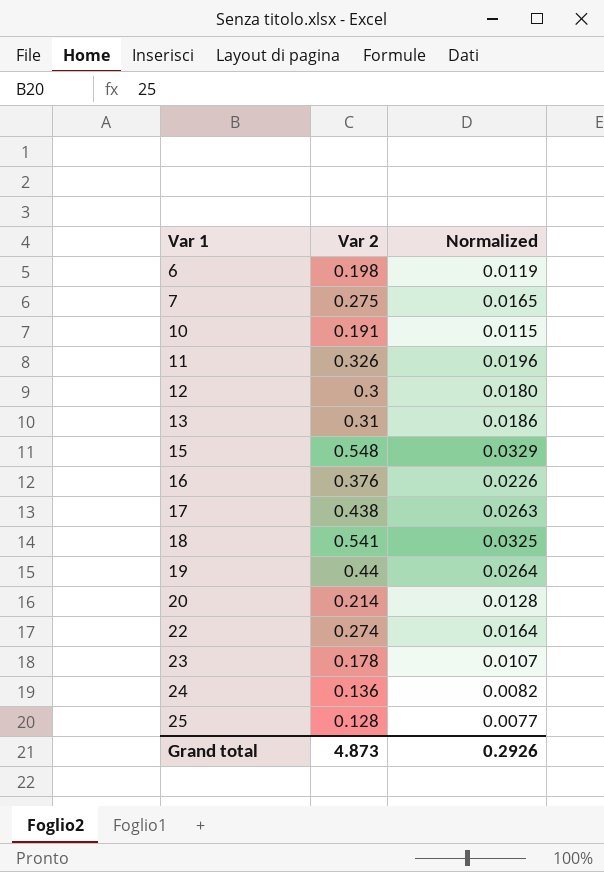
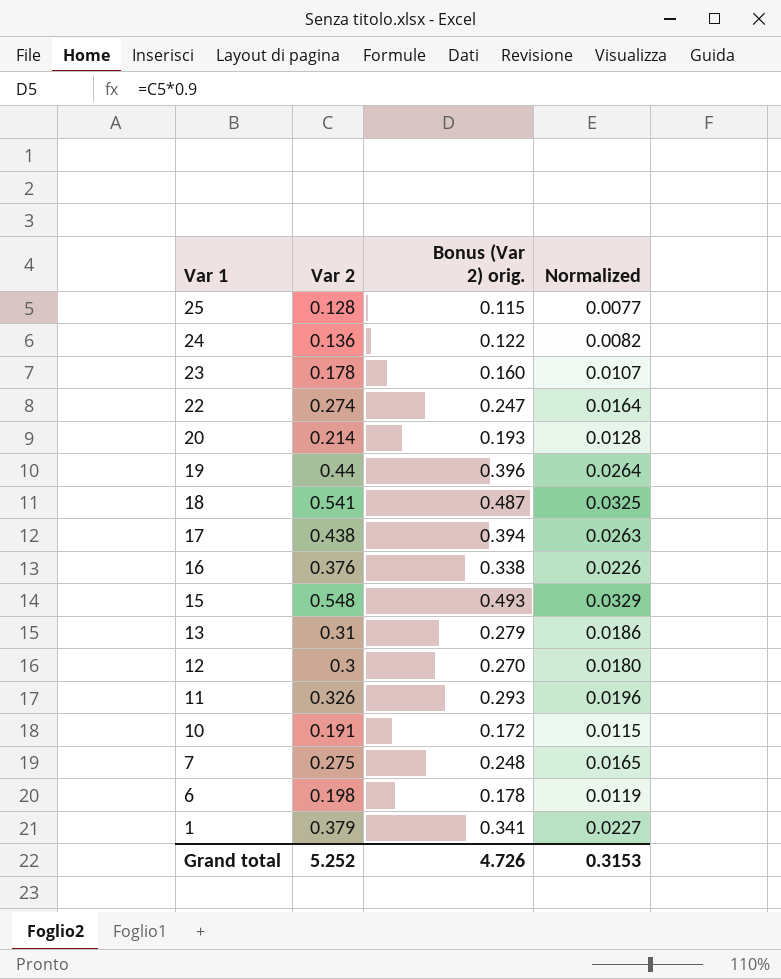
row order: Var 1 ascending -> Var 1 descending
column Bonus (Var 2) orig. | formula: none -> [Var 2] * 0.9
row 1: none -> 0.379 | 0.341 | 0.0227
Grand total | Var 2: 4.873 -> 5.252
Grand total | Normalized: 0.2926 -> 0.3153

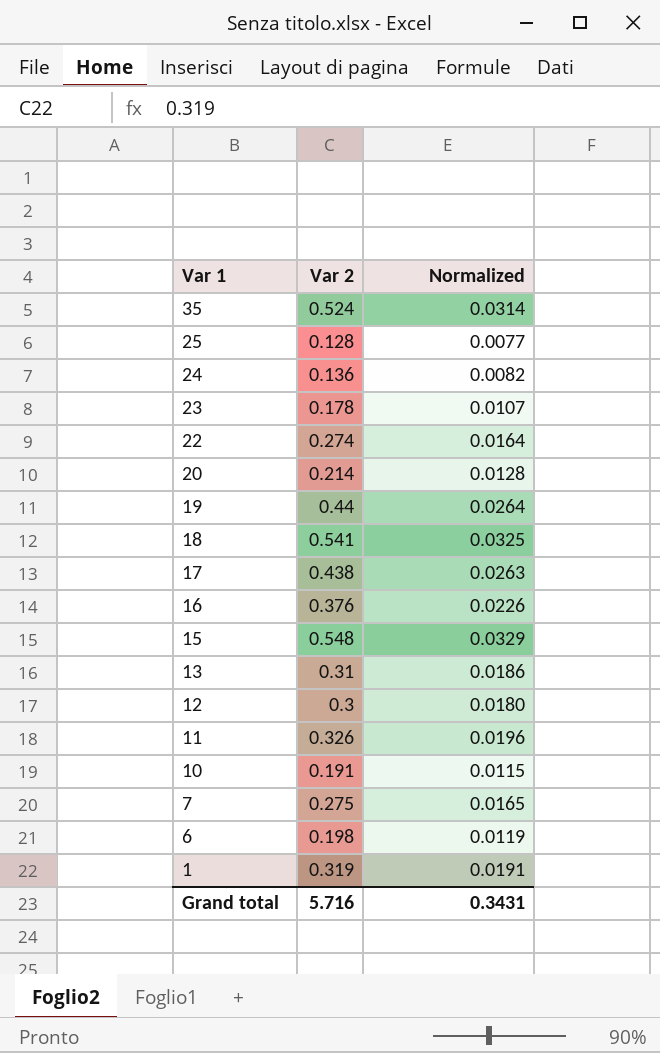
column Bonus (Var 2) orig. | formula: [Var 2] * 0.9 -> none
row 35: none -> 0.524 | 0.0314
1 | Var 2: 0.379 -> 0.319
1 | Normalized: 0.0227 -> 0.0191
Grand total | Var 2: 5.252 -> 5.716
Grand total | Normalized: 0.3153 -> 0.3431

